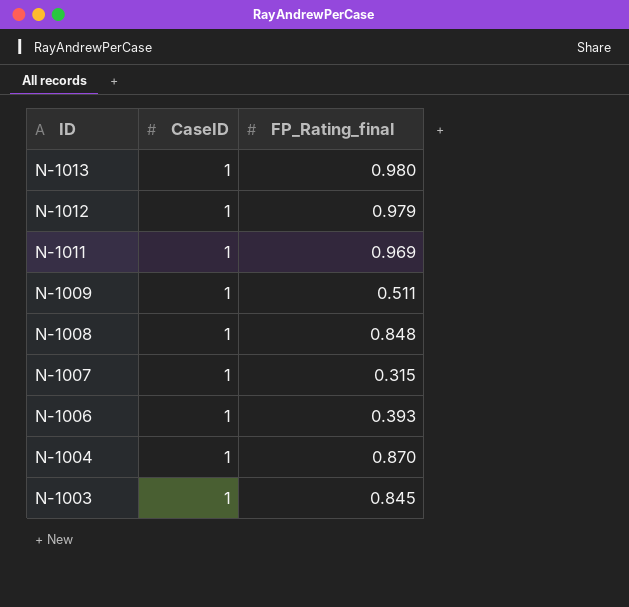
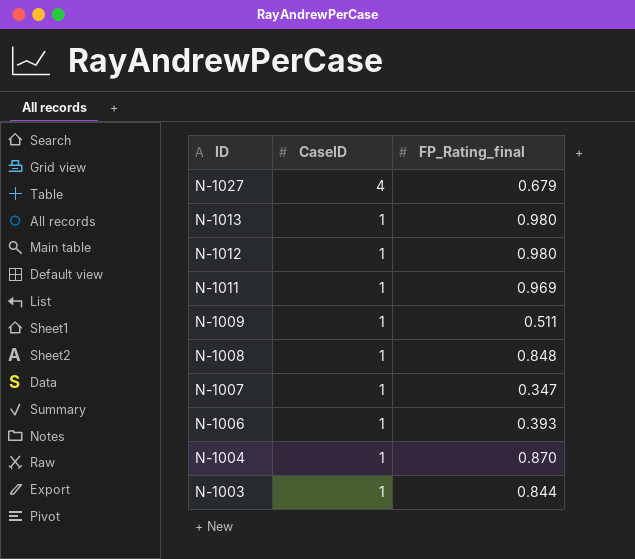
row N-1027: none -> 4 | 0.679
N-1012 | FP_Rating_final: 0.979 -> 0.980
N-1007 | FP_Rating_final: 0.315 -> 0.347
N-1003 | FP_Rating_final: 0.845 -> 0.844

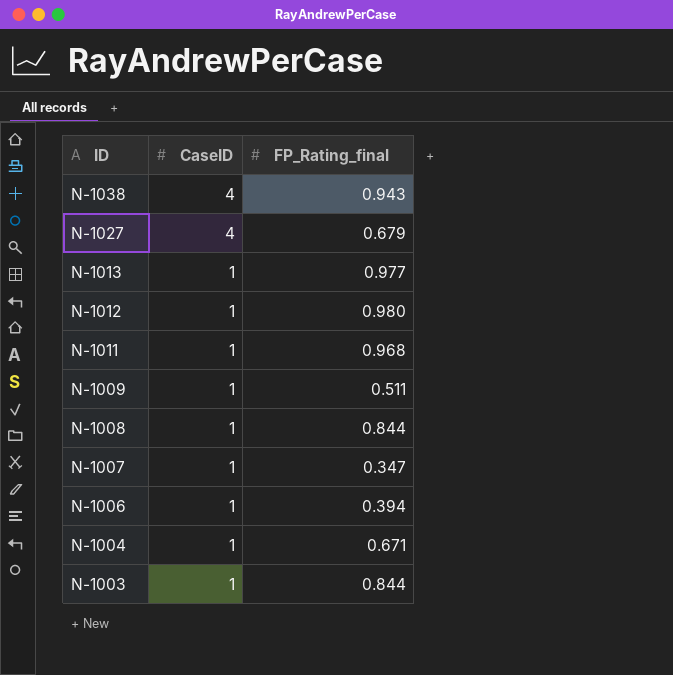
row N-1038: none -> 4 | 0.943
N-1013 | FP_Rating_final: 0.980 -> 0.977
N-1011 | FP_Rating_final: 0.969 -> 0.968
N-1008 | FP_Rating_final: 0.848 -> 0.844
N-1006 | FP_Rating_final: 0.393 -> 0.394
N-1004 | FP_Rating_final: 0.870 -> 0.671

